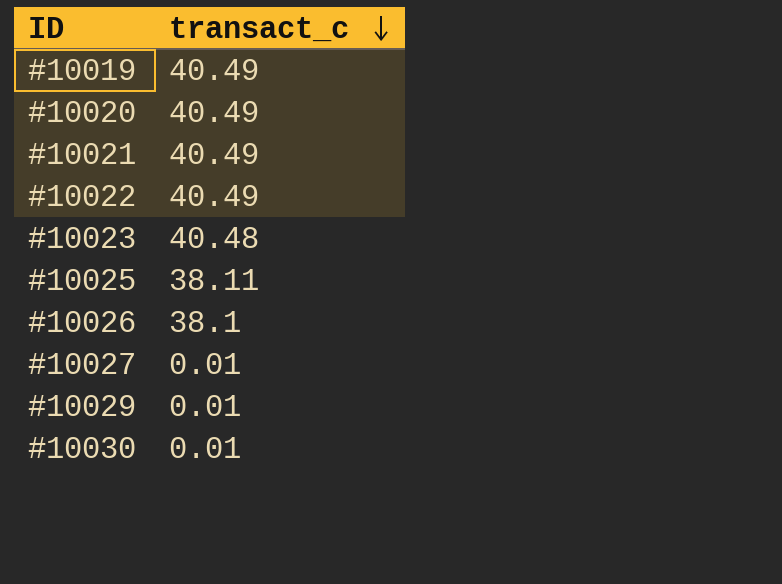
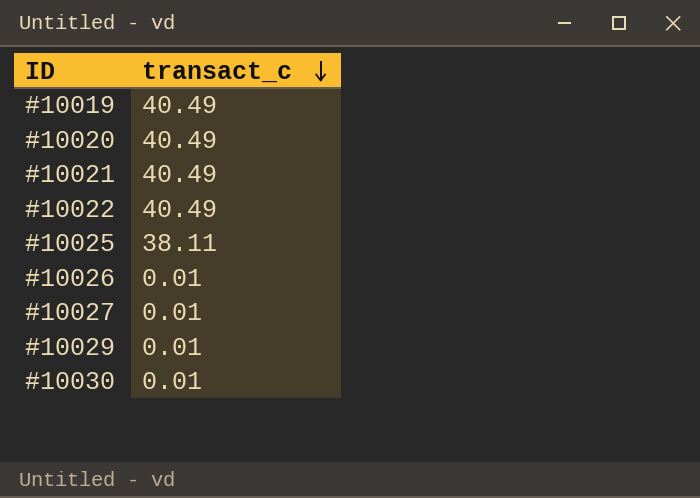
row #10023: 40.48 -> none
#10026 | transact_c: 38.1 -> 0.01

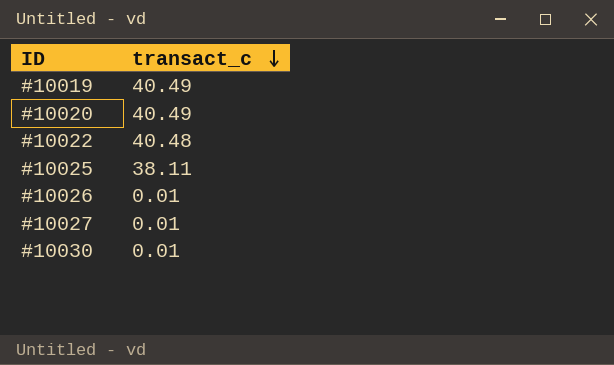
row #10021: 40.49 -> none
row #10029: 0.01 -> none
#10022 | transact_c: 40.49 -> 40.48

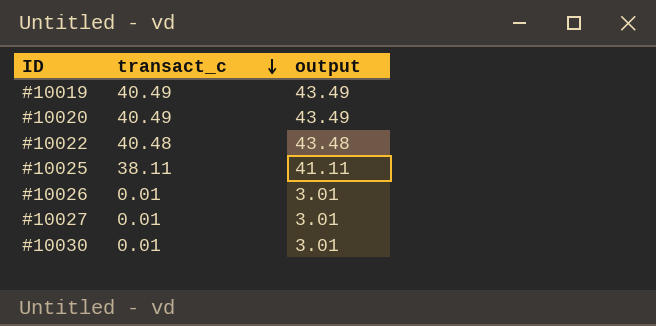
column output | formula: none -> [transact_c] + 3

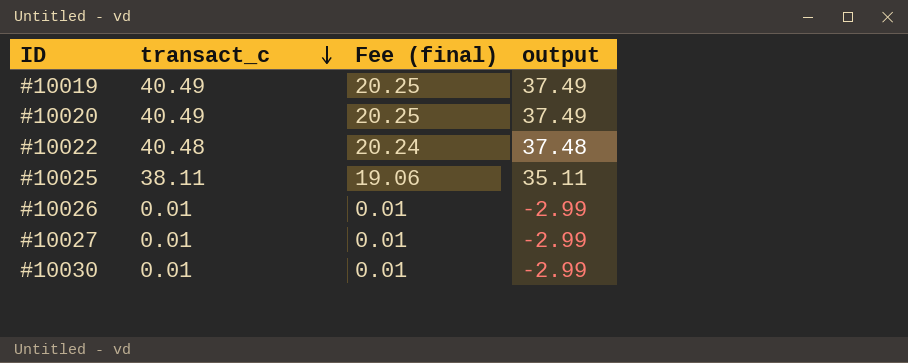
column Fee (final) | formula: none -> [transact_c] * 0.5
column output | formula: [transact_c] + 3 -> [transact_c] - 3

